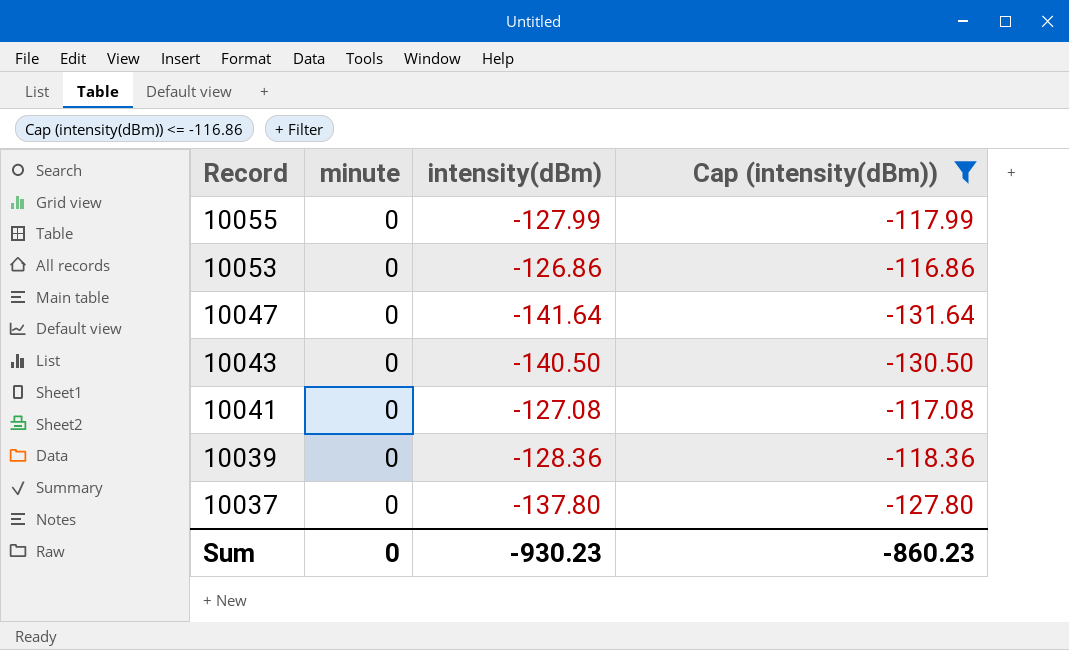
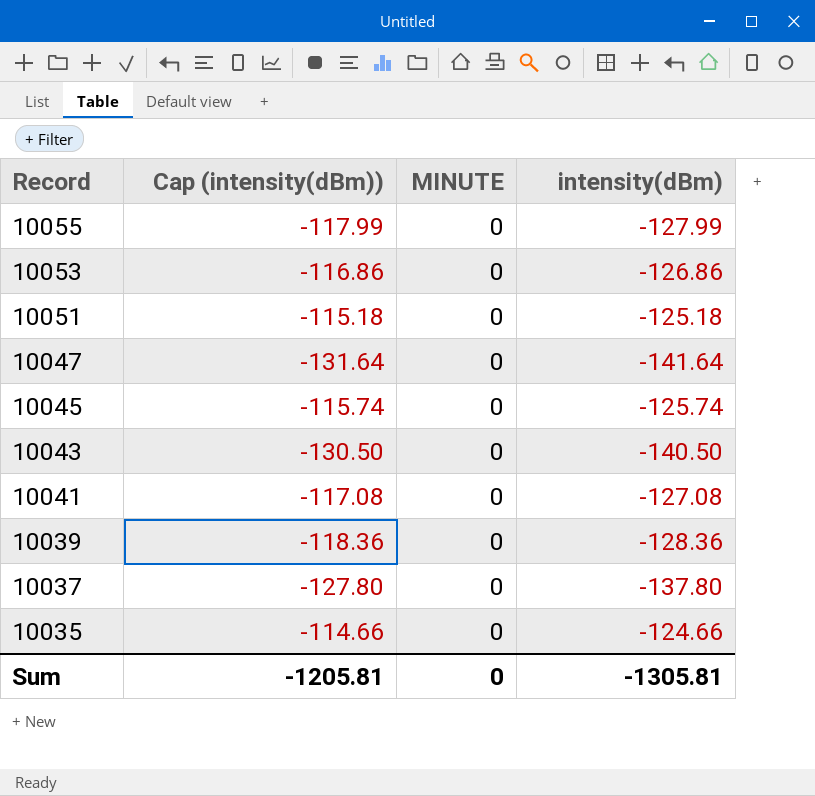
filter: Cap (intensity(dBm)) <= -116.86 -> none
column Cap (intensity(dBm)) | position: 4 -> 2
column name: minute -> MINUTE
Sum | Cap (intensity(dBm)): -860.23 -> -1205.81
Sum | intensity(dBm): -930.23 -> -1305.81

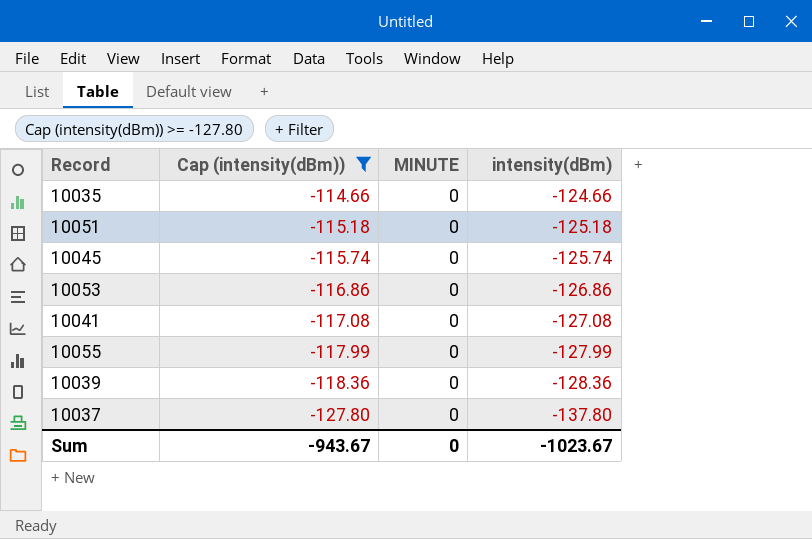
filter: none -> Cap (intensity(dBm)) >= -127.80
row order: Record descending -> Cap (intensity(dBm)) descending
Sum | Cap (intensity(dBm)): -1205.81 -> -943.67
Sum | intensity(dBm): -1305.81 -> -1023.67

